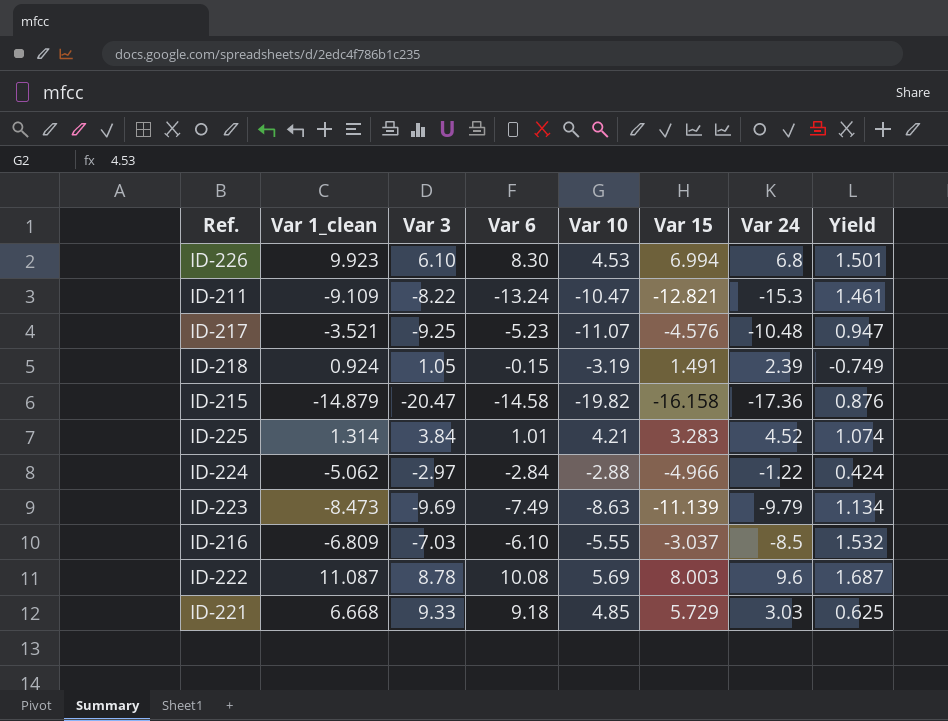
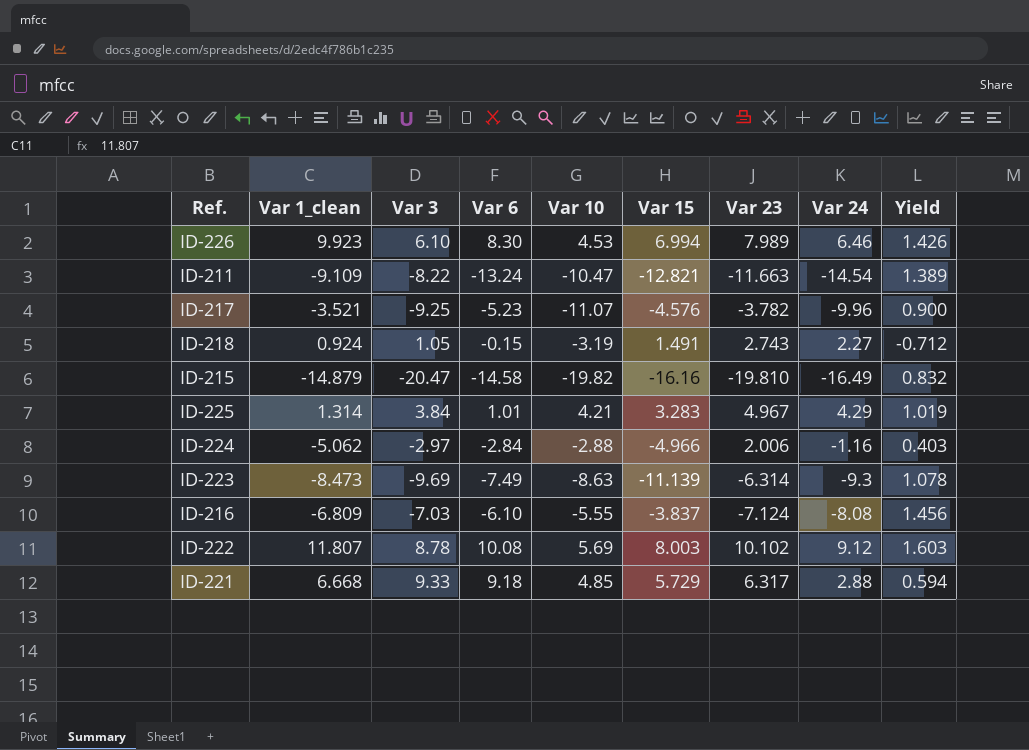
column Var 23 | position: none -> 7
ID-226 | Var 24: 6.8 -> 6.46
ID-226 | Yield: 1.501 -> 1.426
ID-211 | Var 24: -15.3 -> -14.54
ID-211 | Yield: 1.461 -> 1.389
ID-217 | Var 24: -10.48 -> -9.96
ID-217 | Yield: 0.947 -> 0.900
ID-218 | Var 24: 2.39 -> 2.27
ID-218 | Yield: -0.749 -> -0.712
ID-215 | Var 15: -16.158 -> -16.16
ID-215 | Var 24: -17.36 -> -16.49
ID-215 | Yield: 0.876 -> 0.832
ID-225 | Var 24: 4.52 -> 4.29
ID-225 | Yield: 1.074 -> 1.019
ID-224 | Var 24: -1.22 -> -1.16
ID-224 | Yield: 0.424 -> 0.403
ID-223 | Var 24: -9.79 -> -9.3
ID-223 | Yield: 1.134 -> 1.078
ID-216 | Var 15: -3.037 -> -3.837
ID-216 | Var 24: -8.5 -> -8.08
ID-216 | Yield: 1.532 -> 1.456
ID-222 | Var 1_clean: 11.087 -> 11.807
ID-222 | Var 24: 9.6 -> 9.12
ID-222 | Yield: 1.687 -> 1.603
ID-221 | Var 24: 3.03 -> 2.88
ID-221 | Yield: 0.625 -> 0.594

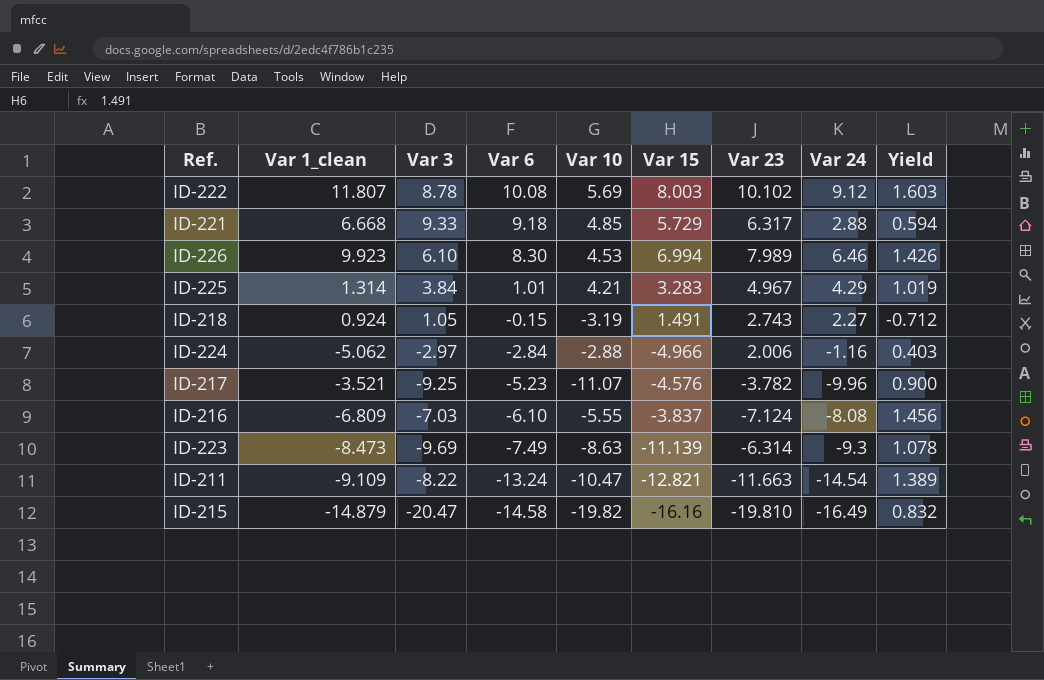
row order: none -> Var 6 descending

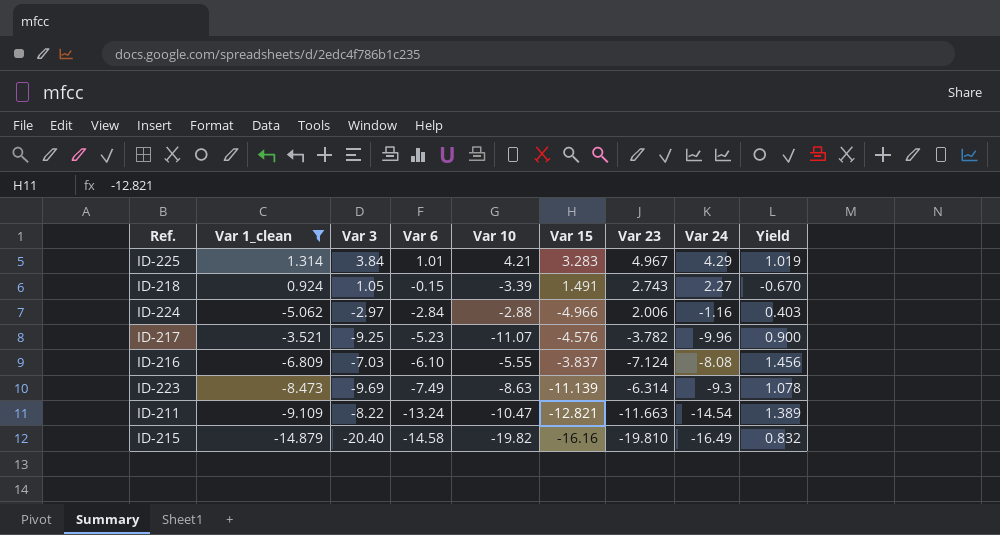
filter: none -> Var 1_clean <= 1.314
ID-218 | Var 10: -3.19 -> -3.39
ID-218 | Yield: -0.712 -> -0.670
ID-215 | Var 3: -20.47 -> -20.40

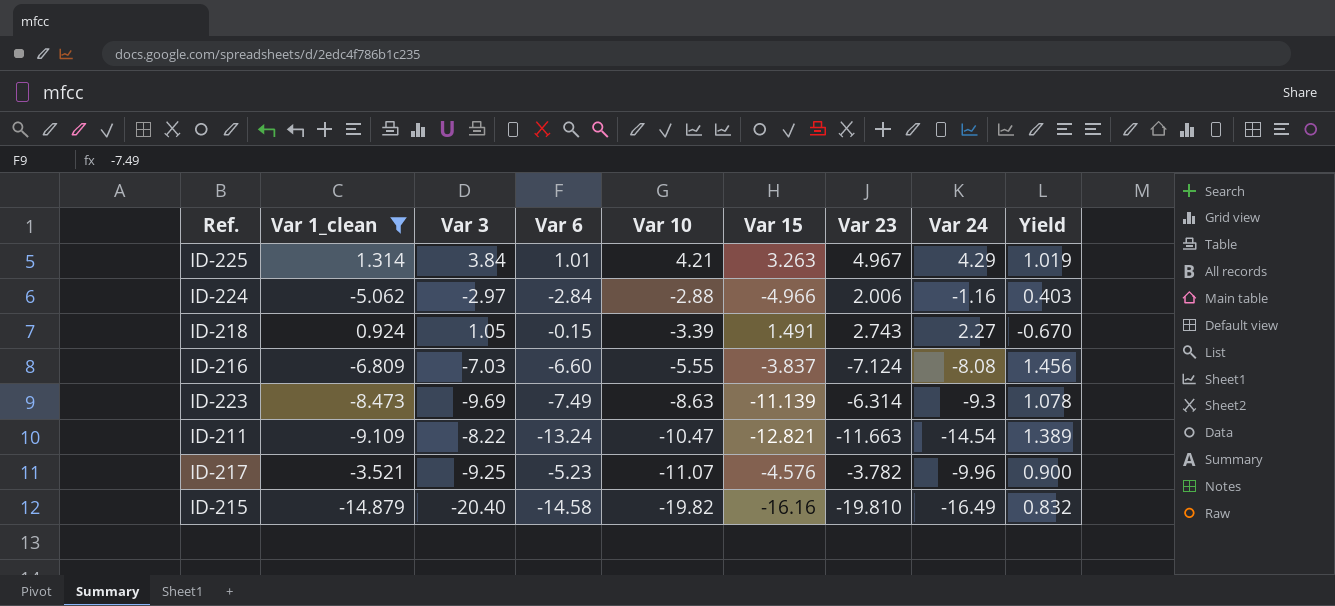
row order: Var 6 descending -> Var 10 descending
ID-225 | Var 15: 3.283 -> 3.263
ID-216 | Var 6: -6.10 -> -6.60

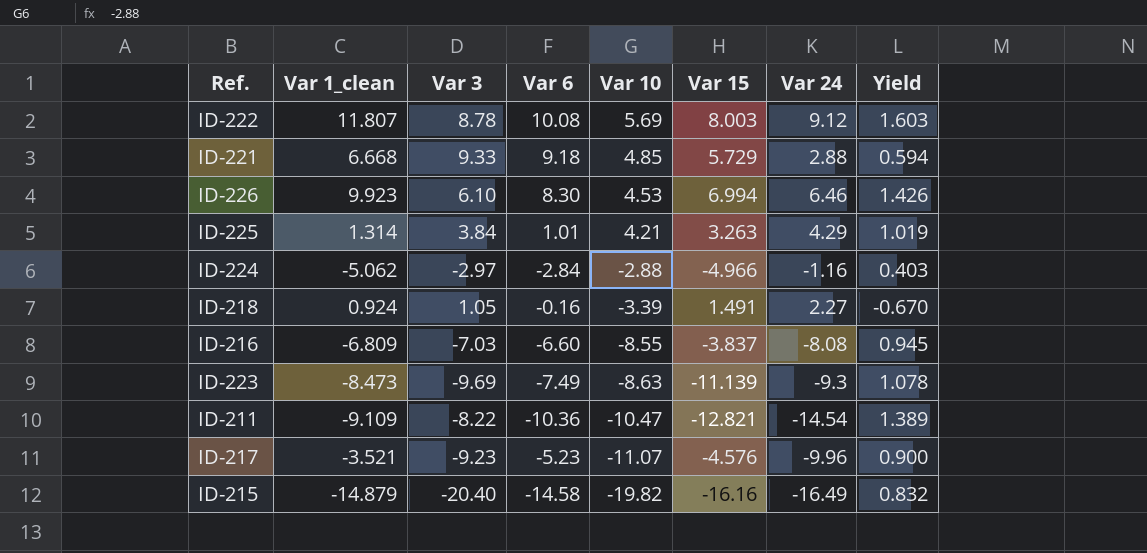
filter: Var 1_clean <= 1.314 -> none
column Var 23 | position: 7 -> none
ID-218 | Var 6: -0.15 -> -0.16
ID-216 | Var 10: -5.55 -> -8.55
ID-216 | Yield: 1.456 -> 0.945
ID-211 | Var 6: -13.24 -> -10.36
ID-217 | Var 3: -9.25 -> -9.23

